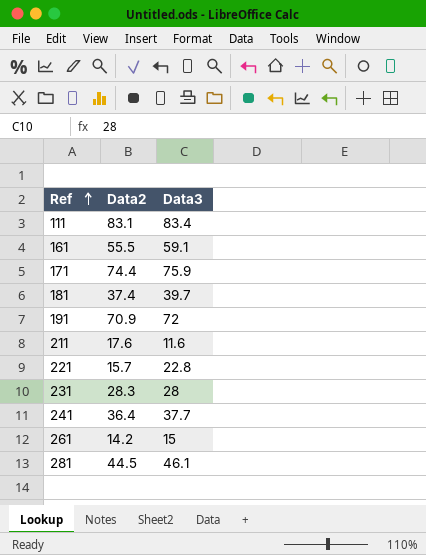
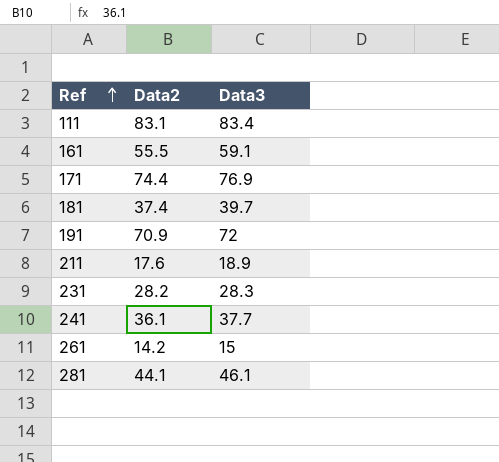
row 221: 15.7 | 22.8 -> none
171 | Data3: 75.9 -> 76.9
211 | Data3: 11.6 -> 18.9
231 | Data2: 28.3 -> 28.2
231 | Data3: 28 -> 28.3
241 | Data2: 36.4 -> 36.1
281 | Data2: 44.5 -> 44.1

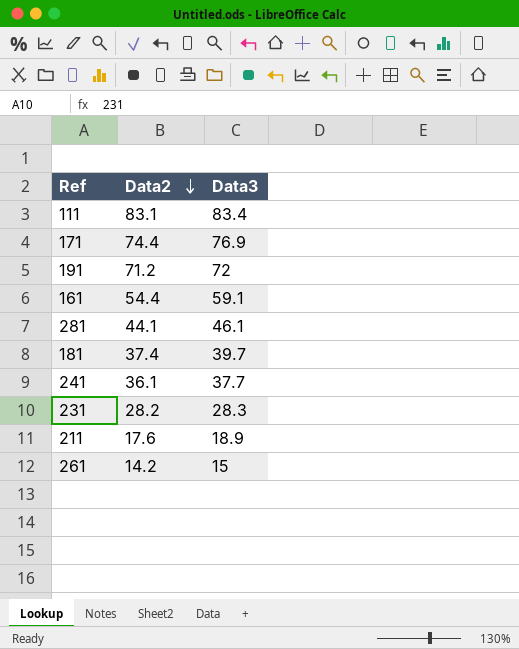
row order: Ref ascending -> Data2 descending
191 | Data2: 70.9 -> 71.2
161 | Data2: 55.5 -> 54.4

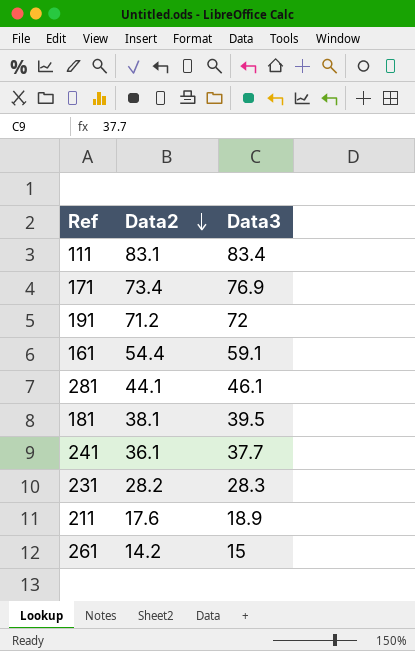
171 | Data2: 74.4 -> 73.4
181 | Data2: 37.4 -> 38.1
181 | Data3: 39.7 -> 39.5

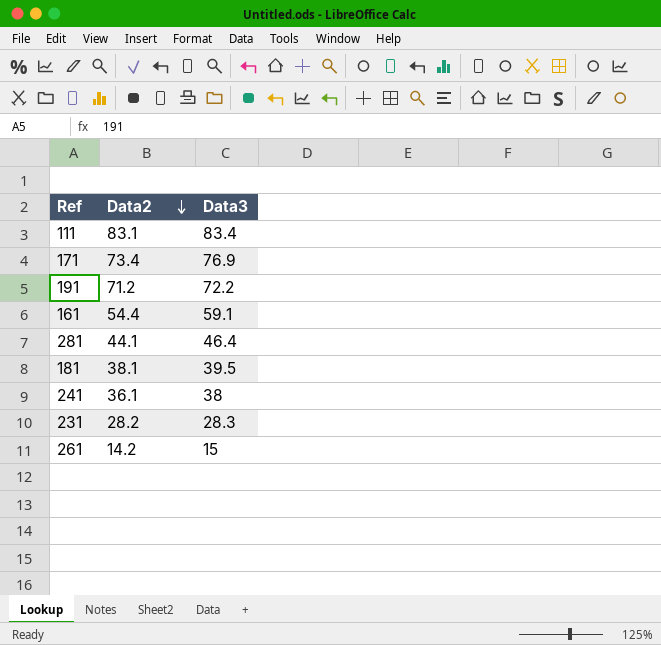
row 211: 17.6 | 18.9 -> none
191 | Data3: 72 -> 72.2
281 | Data3: 46.1 -> 46.4
241 | Data3: 37.7 -> 38

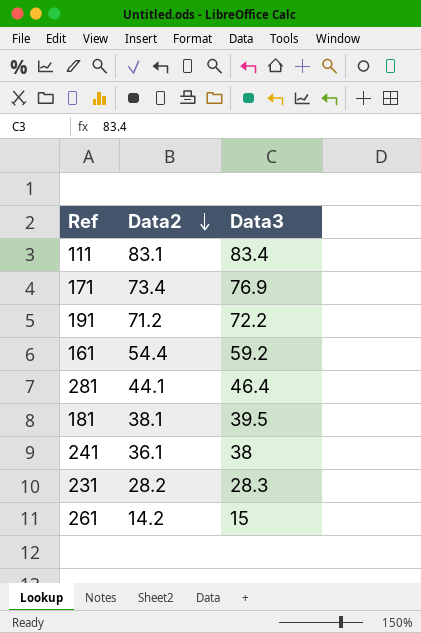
161 | Data3: 59.1 -> 59.2

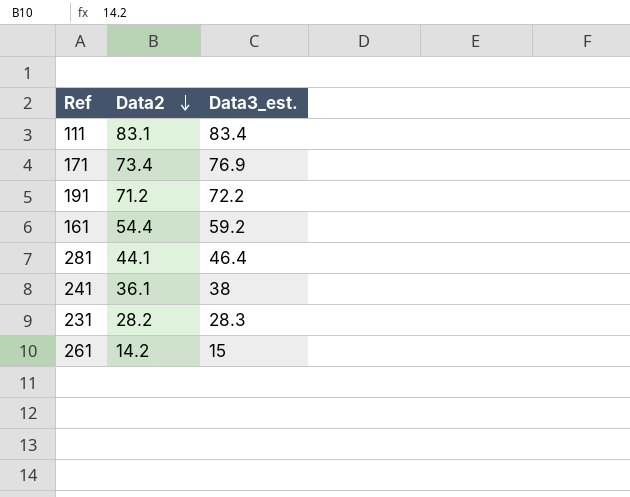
column name: Data3 -> Data3_est.
row 181: 38.1 | 39.5 -> none

